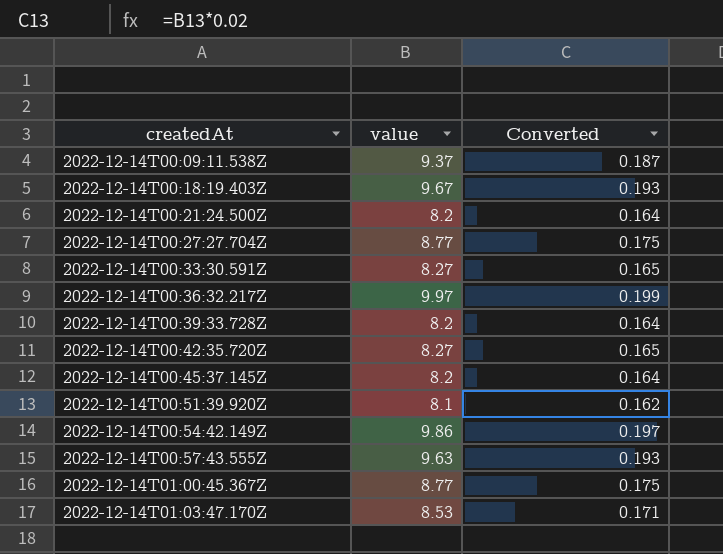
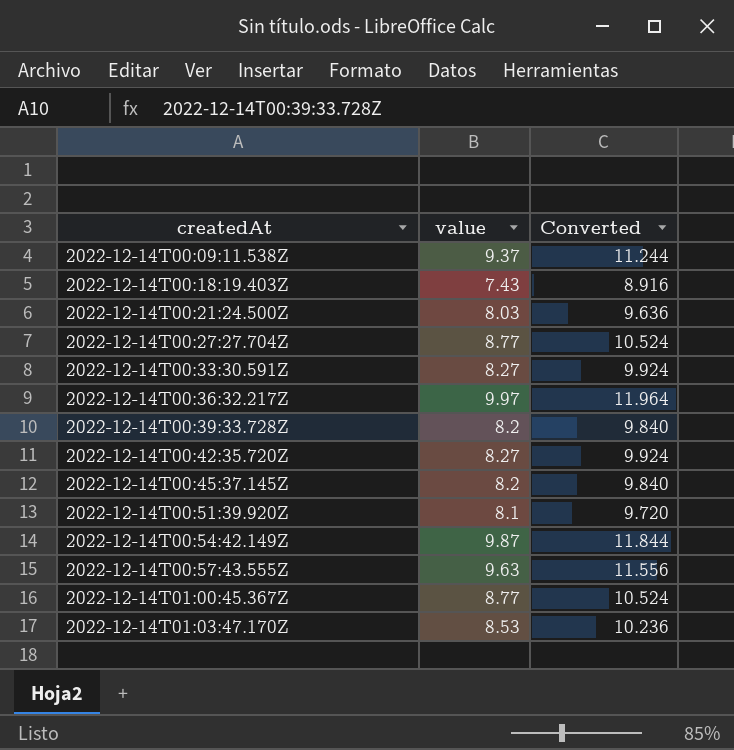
column Converted | formula: [value] * 0.02 -> [value] * 1.2
2022-12-14T00:18:19.403Z | value: 9.67 -> 7.43
2022-12-14T00:21:24.500Z | value: 8.2 -> 8.03
2022-12-14T00:54:42.149Z | value: 9.86 -> 9.87

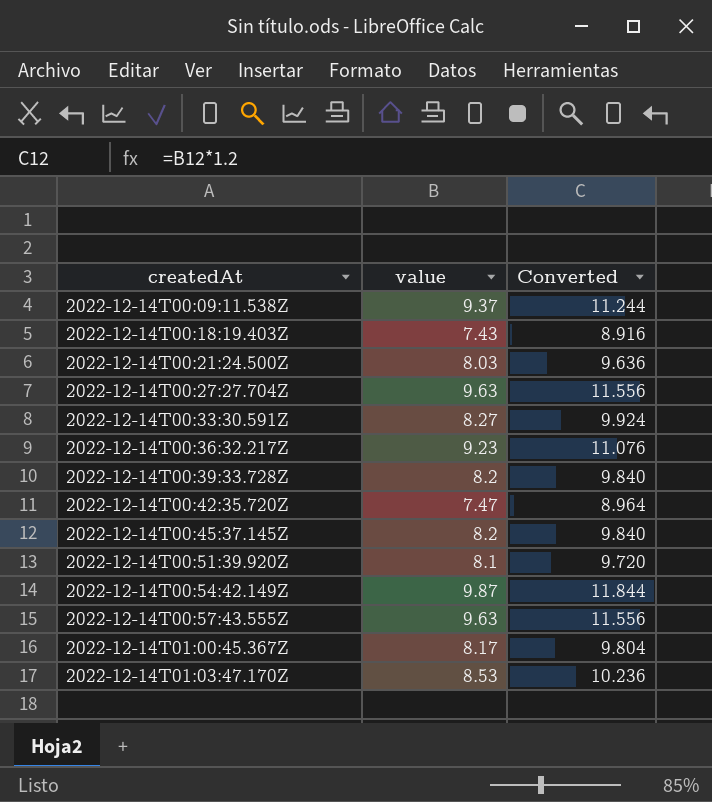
2022-12-14T00:27:27.704Z | value: 8.77 -> 9.63
2022-12-14T00:27:27.704Z | Converted: 10.524 -> 11.556
2022-12-14T00:36:32.217Z | value: 9.97 -> 9.23
2022-12-14T00:36:32.217Z | Converted: 11.964 -> 11.076
2022-12-14T00:42:35.720Z | value: 8.27 -> 7.47
2022-12-14T00:42:35.720Z | Converted: 9.924 -> 8.964
2022-12-14T01:00:45.367Z | value: 8.77 -> 8.17
2022-12-14T01:00:45.367Z | Converted: 10.524 -> 9.804

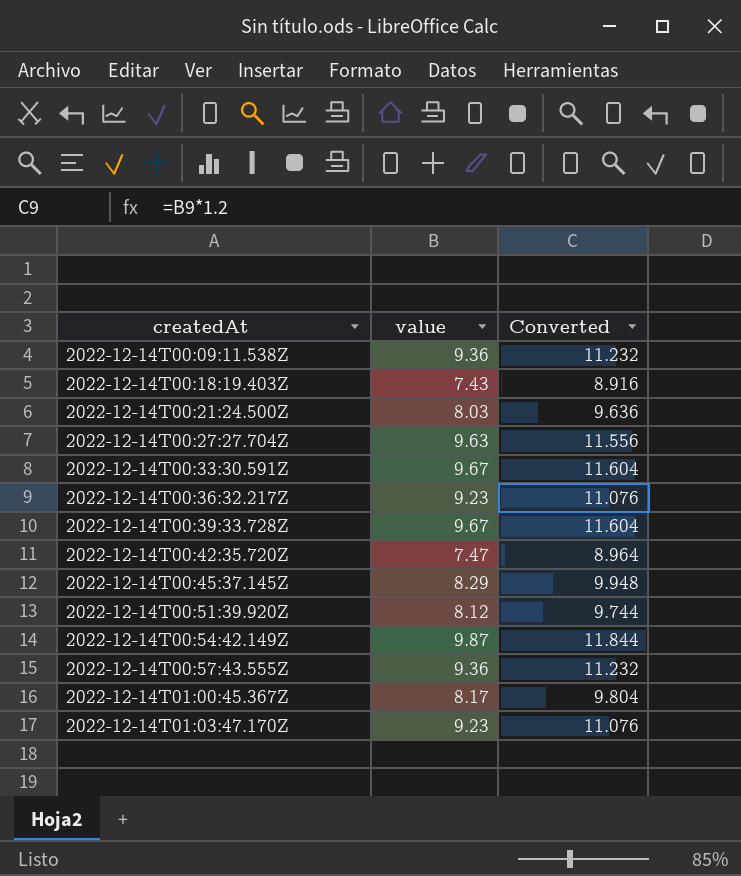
2022-12-14T00:09:11.538Z | value: 9.37 -> 9.36
2022-12-14T00:09:11.538Z | Converted: 11.244 -> 11.232
2022-12-14T00:33:30.591Z | value: 8.27 -> 9.67
2022-12-14T00:33:30.591Z | Converted: 9.924 -> 11.604
2022-12-14T00:39:33.728Z | value: 8.2 -> 9.67
2022-12-14T00:39:33.728Z | Converted: 9.840 -> 11.604
2022-12-14T00:45:37.145Z | value: 8.2 -> 8.29
2022-12-14T00:45:37.145Z | Converted: 9.840 -> 9.948
2022-12-14T00:51:39.920Z | value: 8.1 -> 8.12
2022-12-14T00:51:39.920Z | Converted: 9.720 -> 9.744
2022-12-14T00:57:43.555Z | value: 9.63 -> 9.36
2022-12-14T00:57:43.555Z | Converted: 11.556 -> 11.232
2022-12-14T01:03:47.170Z | value: 8.53 -> 9.23
2022-12-14T01:03:47.170Z | Converted: 10.236 -> 11.076

